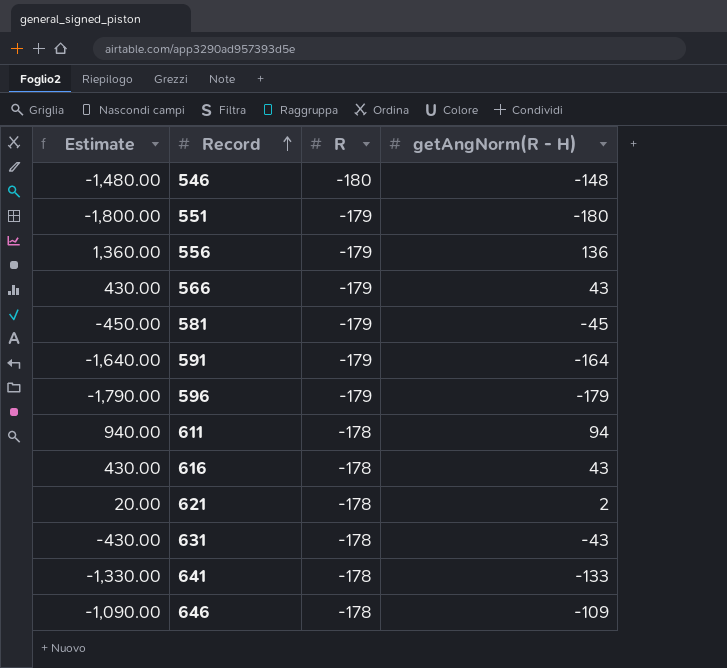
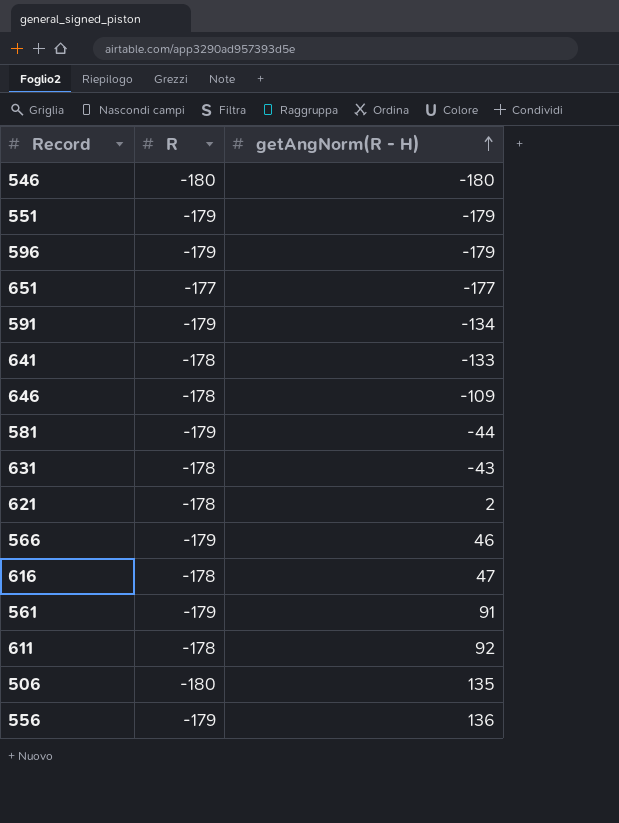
row order: Record ascending -> getAngNorm(R - H) ascending
column Estimate | formula: [getAngNorm(R - H)] * 10 -> none
546 | getAngNorm(R - H): -148 -> -180
551 | getAngNorm(R - H): -180 -> -179
row 651: none -> -177 | -177
591 | getAngNorm(R - H): -164 -> -134
581 | getAngNorm(R - H): -45 -> -44
566 | getAngNorm(R - H): 43 -> 46
616 | getAngNorm(R - H): 43 -> 47
row 561: none -> -179 | 91
611 | getAngNorm(R - H): 94 -> 92
row 506: none -> -180 | 135

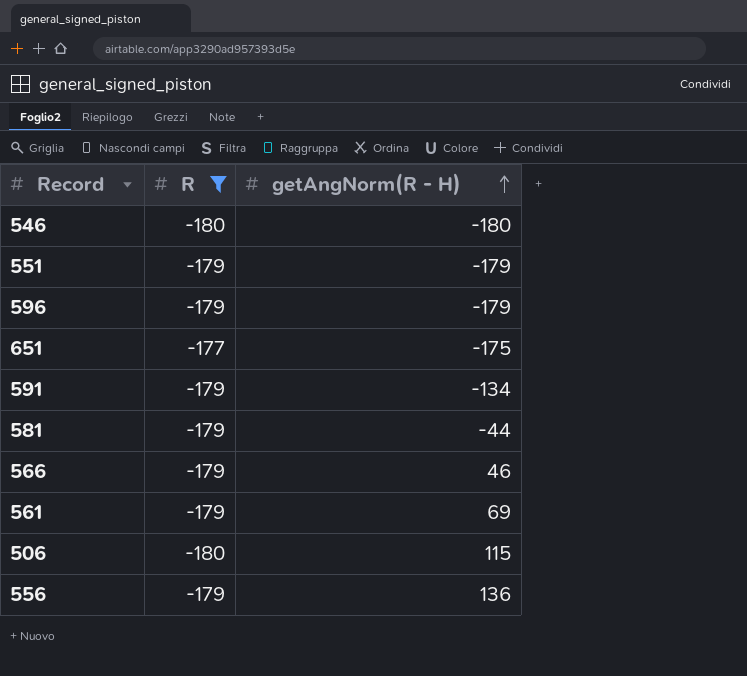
filter: none -> R != -178
651 | getAngNorm(R - H): -177 -> -175
561 | getAngNorm(R - H): 91 -> 69
506 | getAngNorm(R - H): 135 -> 115

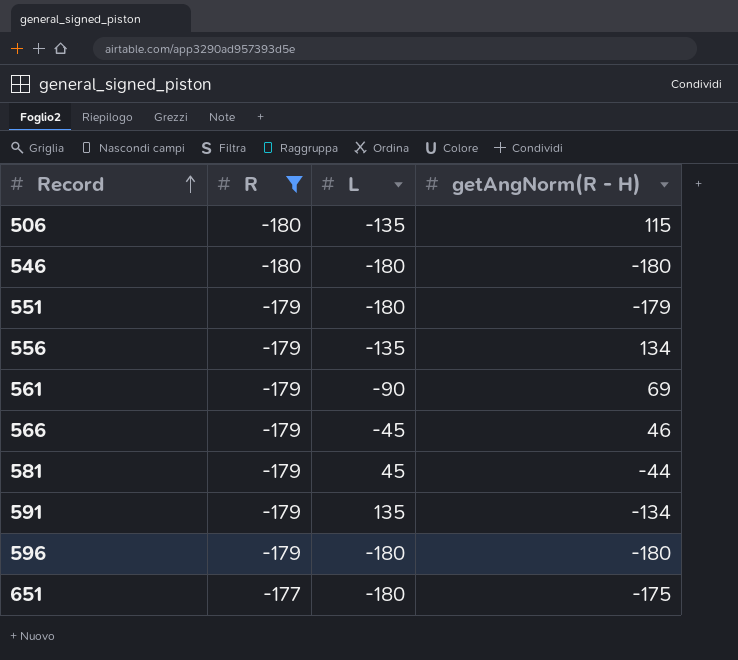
row order: getAngNorm(R - H) ascending -> Record ascending
column L | position: none -> 3
556 | getAngNorm(R - H): 136 -> 134
596 | getAngNorm(R - H): -179 -> -180

